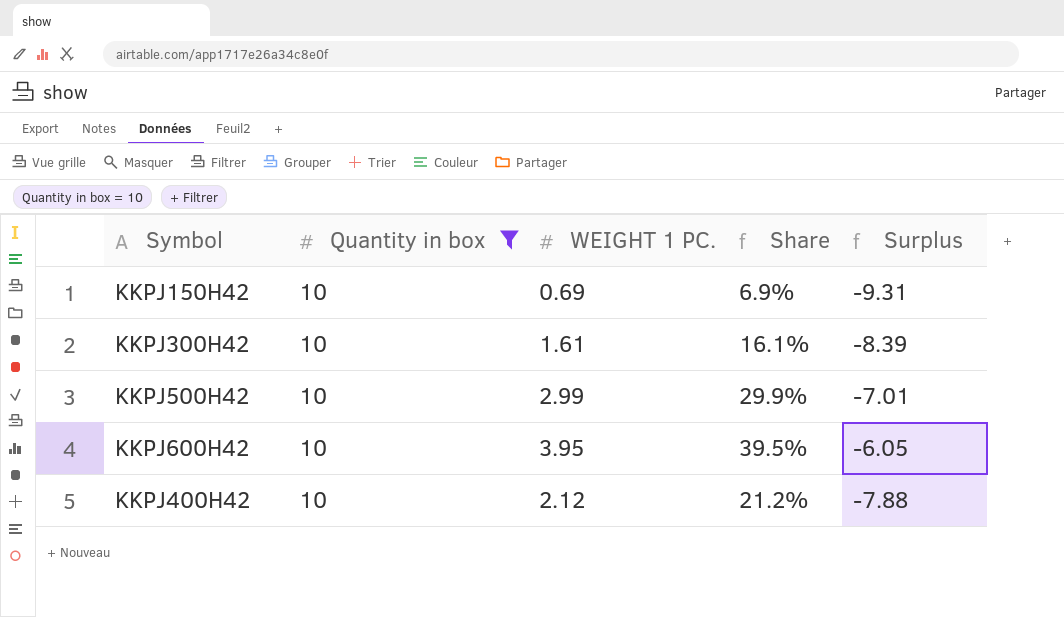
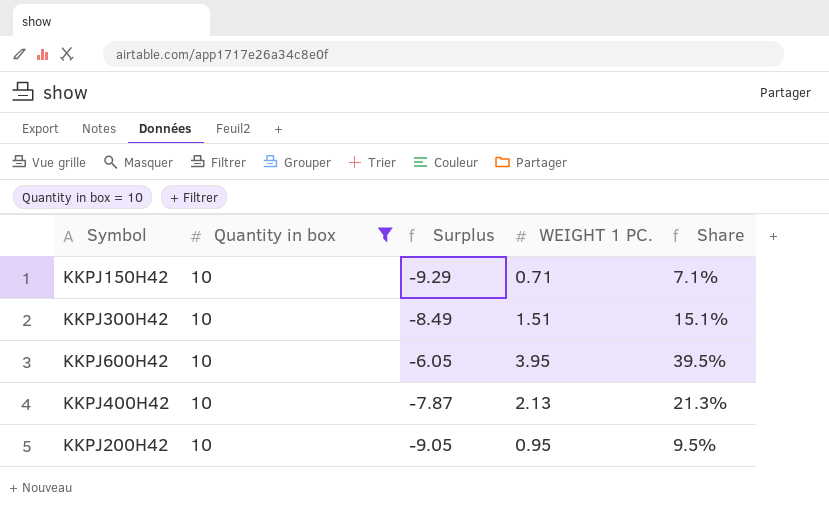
column Surplus | position: 5 -> 3
row KKPJ500H42: 10 | 2.99 | 29.9% | -7.01 -> none
KKPJ150H42 | Surplus: -9.31 -> -9.29
KKPJ150H42 | WEIGHT 1 PC.: 0.69 -> 0.71
KKPJ150H42 | Share: 6.9% -> 7.1%
KKPJ300H42 | Surplus: -8.39 -> -8.49
KKPJ300H42 | WEIGHT 1 PC.: 1.61 -> 1.51
KKPJ300H42 | Share: 16.1% -> 15.1%
KKPJ400H42 | Surplus: -7.88 -> -7.87
KKPJ400H42 | WEIGHT 1 PC.: 2.12 -> 2.13
KKPJ400H42 | Share: 21.2% -> 21.3%
row KKPJ200H42: none -> 10 | -9.05 | 0.95 | 9.5%

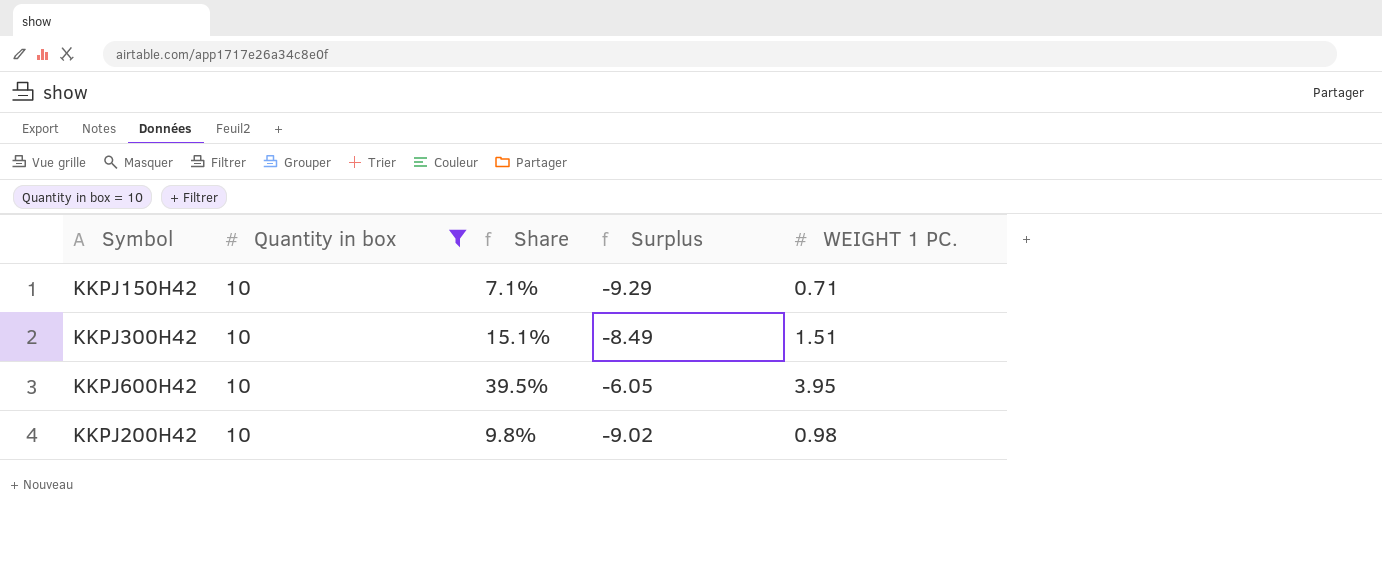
column Share | position: 5 -> 3
row KKPJ400H42: 10 | -7.87 | 2.13 | 21.3% -> none
KKPJ200H42 | Share: 9.5% -> 9.8%
KKPJ200H42 | Surplus: -9.05 -> -9.02
KKPJ200H42 | WEIGHT 1 PC.: 0.95 -> 0.98

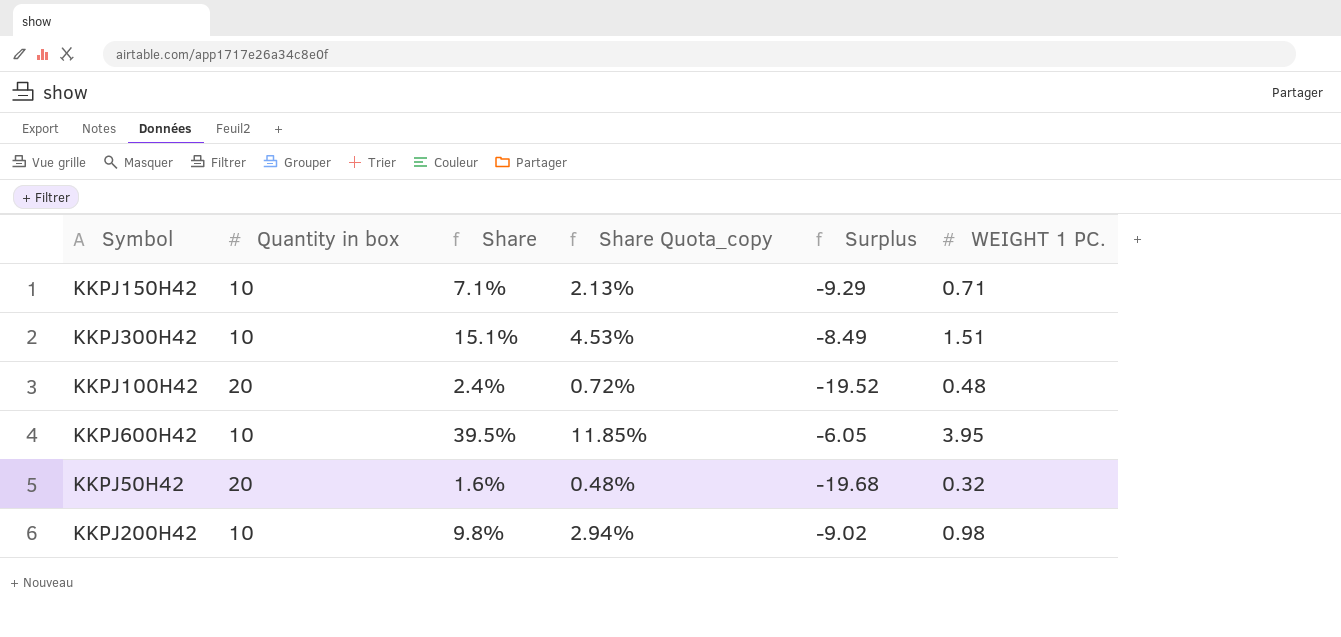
filter: Quantity in box = 10 -> none
column Share Quota_copy | formula: none -> [Share] * 0.3

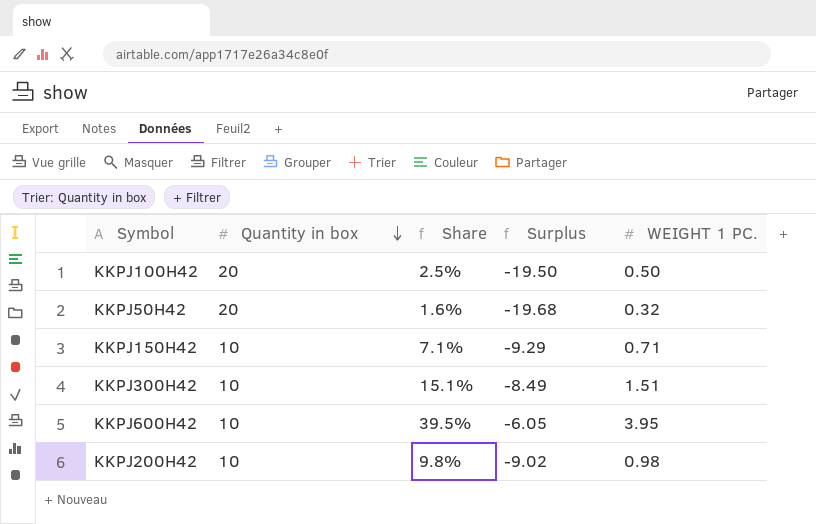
row order: none -> Quantity in box descending
column Share Quota_copy | formula: [Share] * 0.3 -> none
KKPJ100H42 | Share: 2.4% -> 2.5%
KKPJ100H42 | Surplus: -19.52 -> -19.50
KKPJ100H42 | WEIGHT 1 PC.: 0.48 -> 0.50

